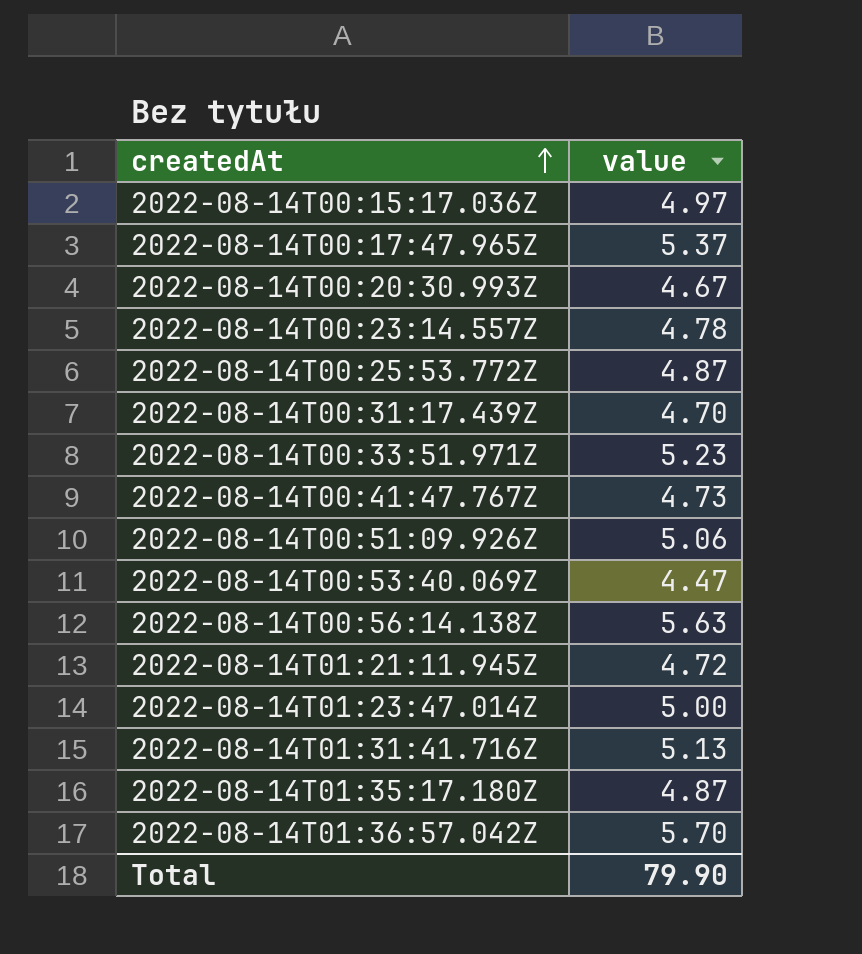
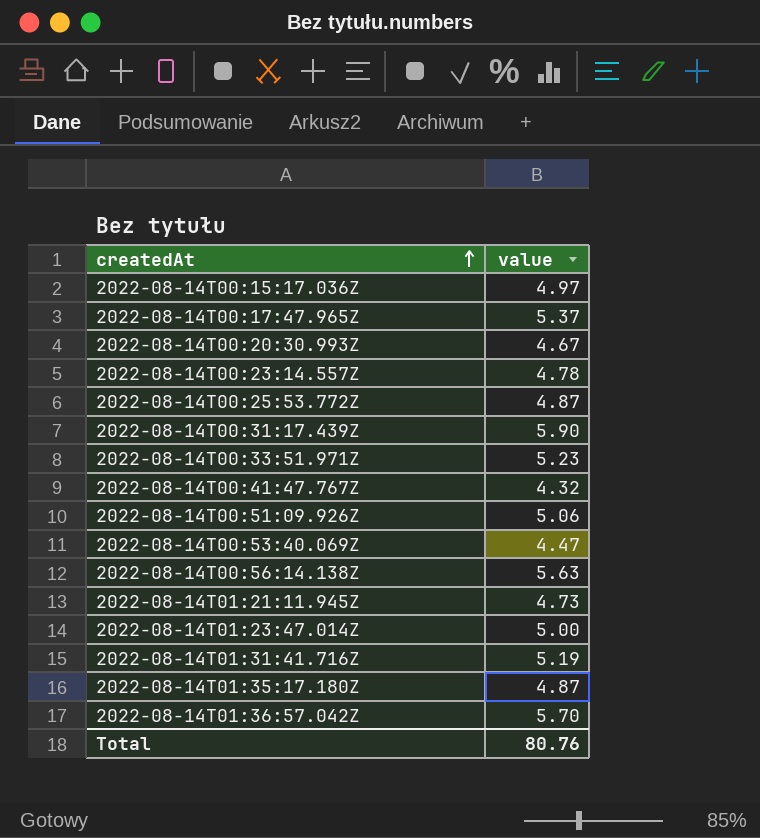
2022-08-14T00:31:17.439Z | value: 4.70 -> 5.90
2022-08-14T00:41:47.767Z | value: 4.73 -> 4.32
2022-08-14T01:21:11.945Z | value: 4.72 -> 4.73
2022-08-14T01:31:41.716Z | value: 5.13 -> 5.19
Total | value: 79.90 -> 80.76

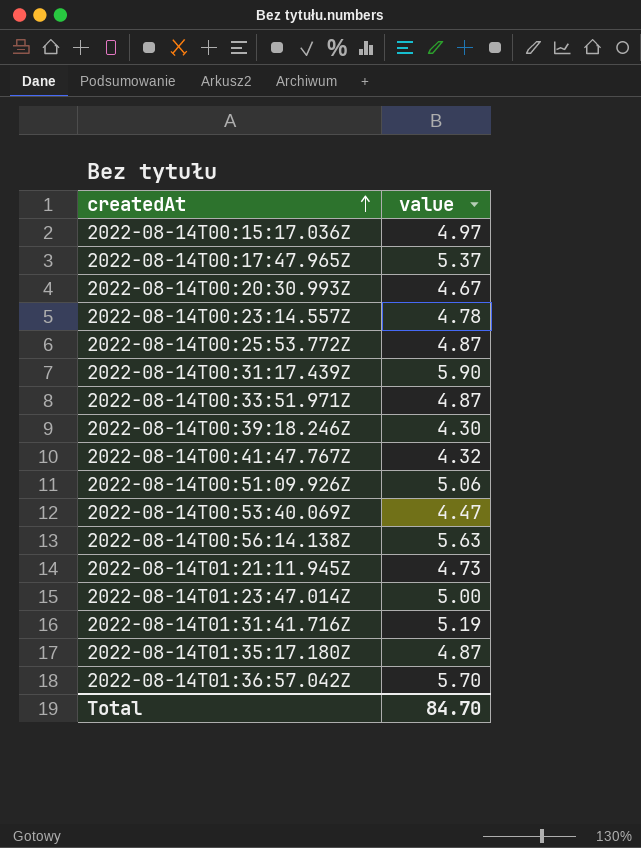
2022-08-14T00:33:51.971Z | value: 5.23 -> 4.87
row 2022-08-14T00:39:18.246Z: none -> 4.30
Total | value: 80.76 -> 84.70

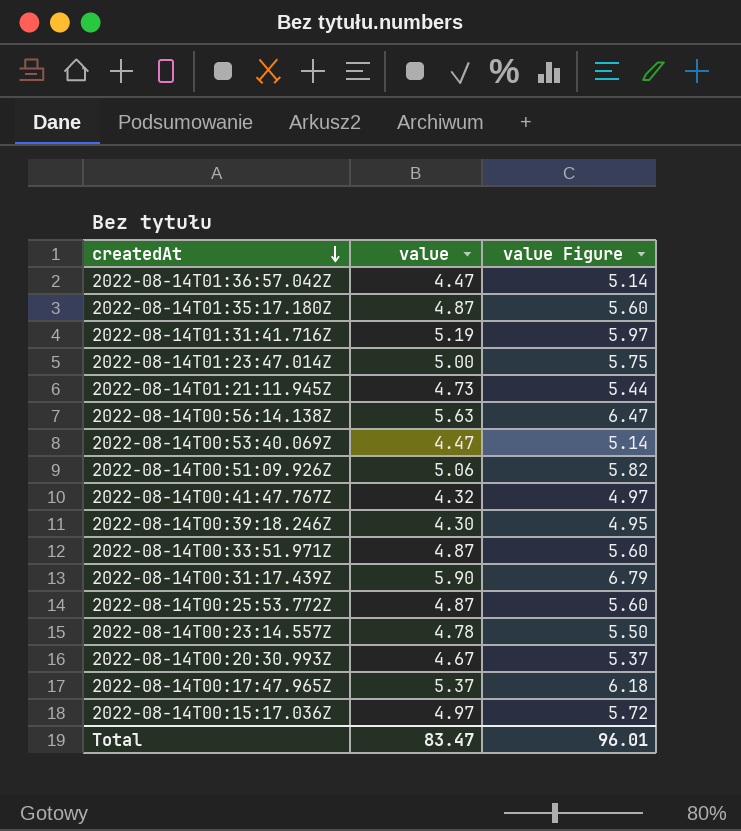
row order: createdAt ascending -> createdAt descending
column value Figure | formula: none -> [value] * 1.15
2022-08-14T01:36:57.042Z | value: 5.70 -> 4.47
Total | value: 84.70 -> 83.47

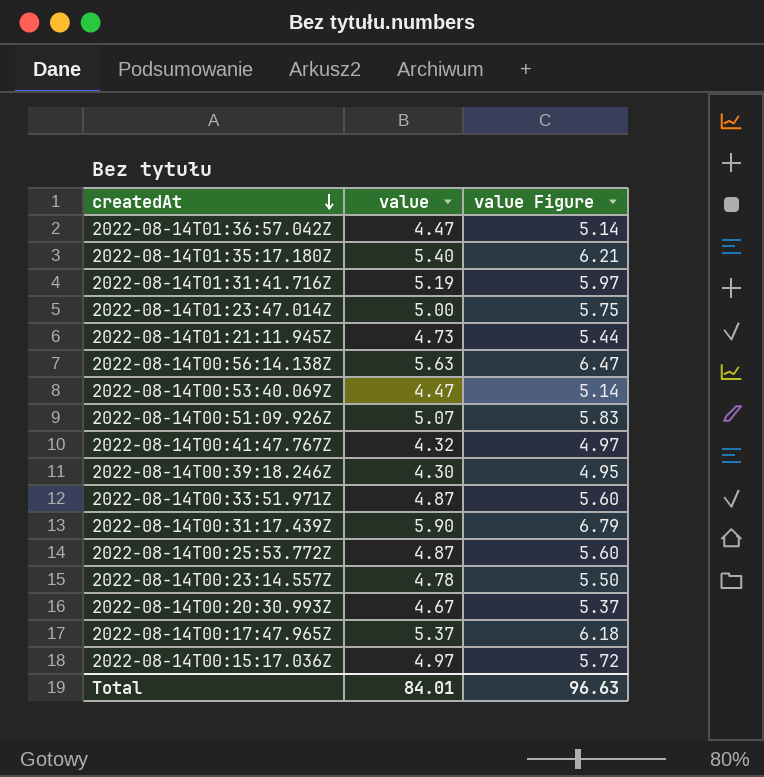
2022-08-14T01:35:17.180Z | value: 4.87 -> 5.40
2022-08-14T01:35:17.180Z | value Figure: 5.60 -> 6.21
2022-08-14T00:51:09.926Z | value: 5.06 -> 5.07
2022-08-14T00:51:09.926Z | value Figure: 5.82 -> 5.83
Total | value: 83.47 -> 84.01
Total | value Figure: 96.01 -> 96.63

